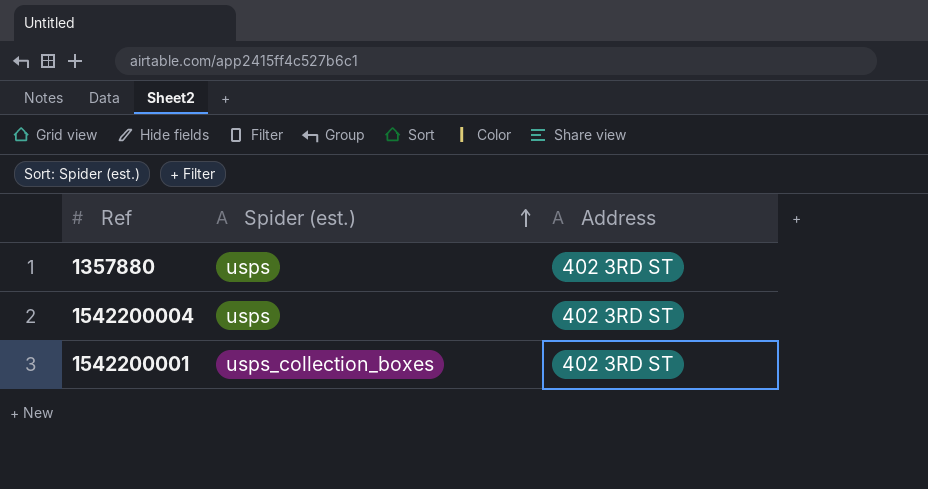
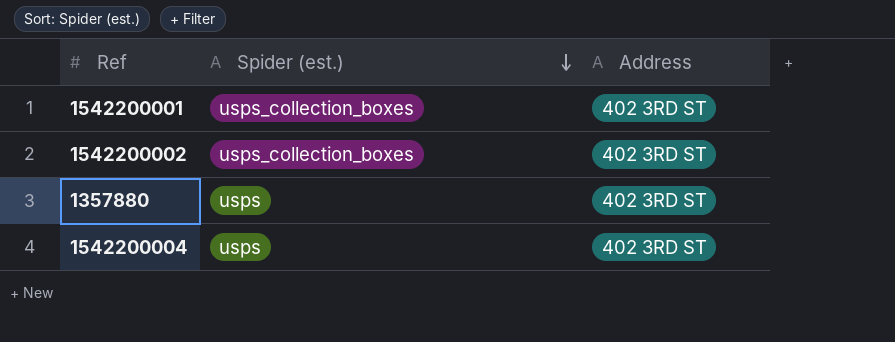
row order: Spider (est.) ascending -> Spider (est.) descending
row 1542200002: none -> usps_collection_boxes | 402 3RD ST

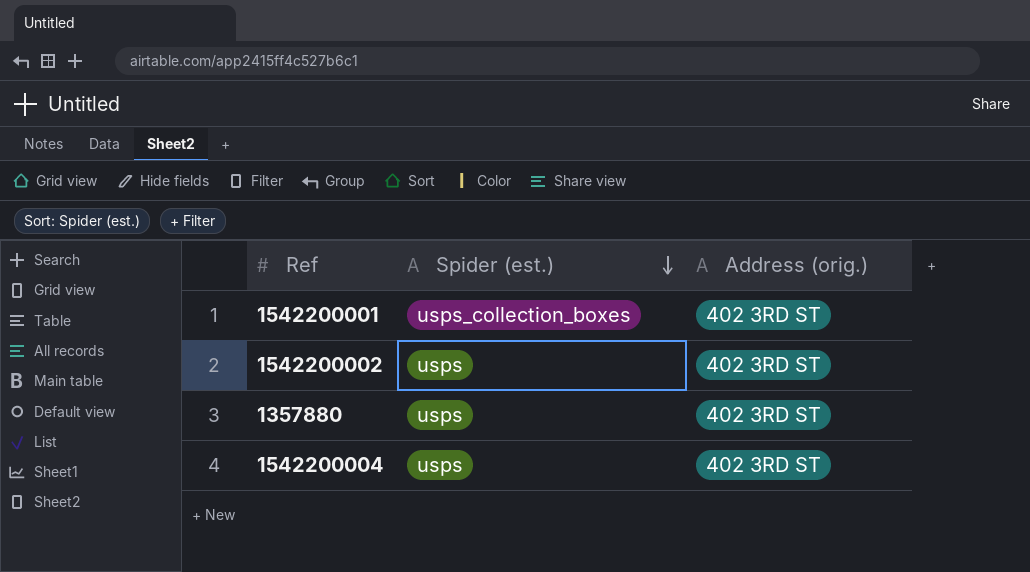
column name: Address -> Address (orig.)
1542200002 | Spider (est.): usps_collection_boxes -> usps

